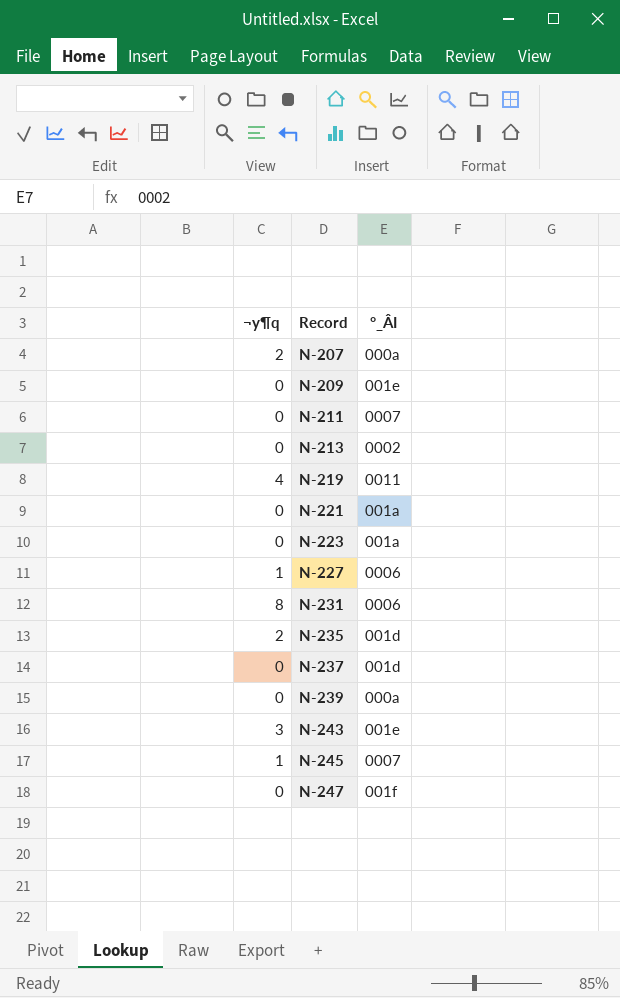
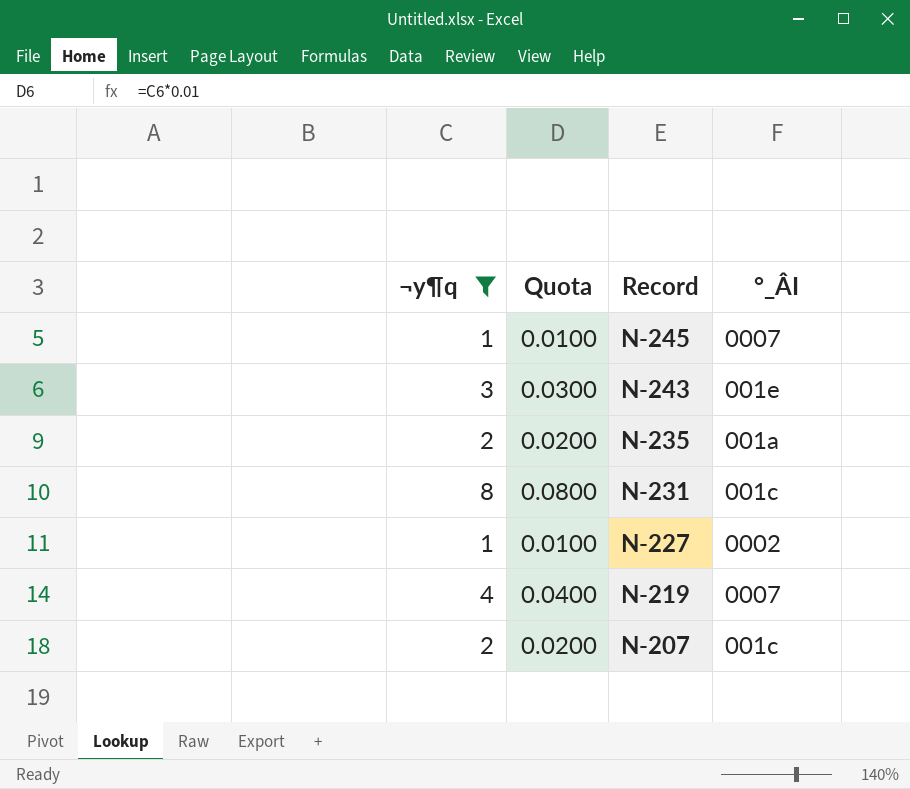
filter: none -> ¬y¶q != 0
row order: Record ascending -> Record descending
column Quota | formula: none -> [¬y¶q] * 0.01
N-235 | °_ÂI: 001d -> 001a
N-231 | °_ÂI: 0006 -> 001c
N-227 | °_ÂI: 0006 -> 0002
N-219 | °_ÂI: 0011 -> 0007
N-207 | °_ÂI: 000a -> 001c

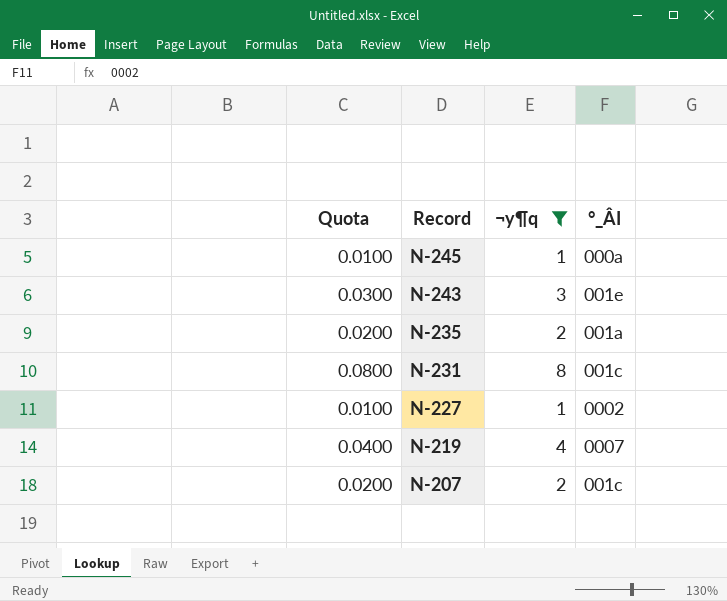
column ¬y¶q | position: 1 -> 3
N-245 | °_ÂI: 0007 -> 000a

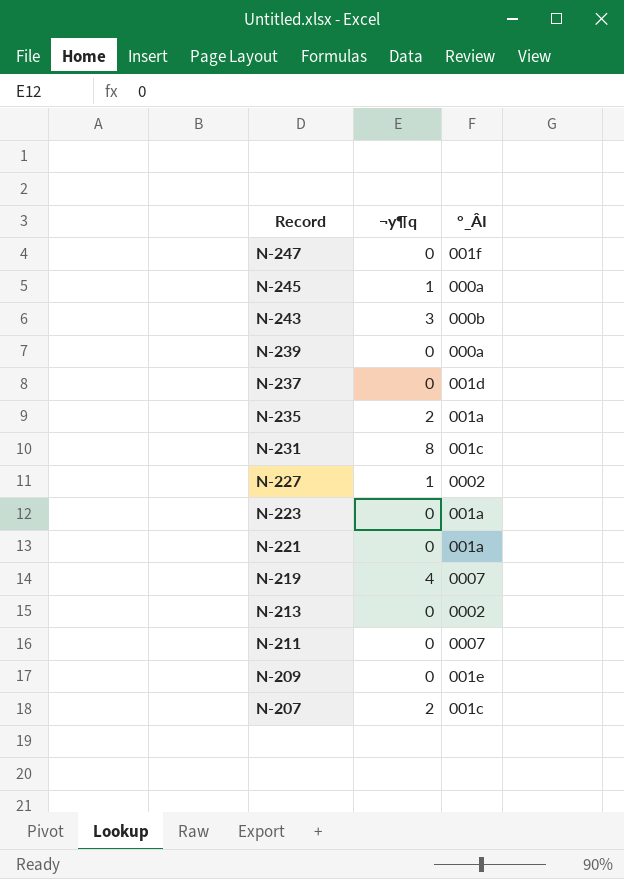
filter: ¬y¶q != 0 -> none
column Quota | formula: [¬y¶q] * 0.01 -> none
N-243 | °_ÂI: 001e -> 000b

